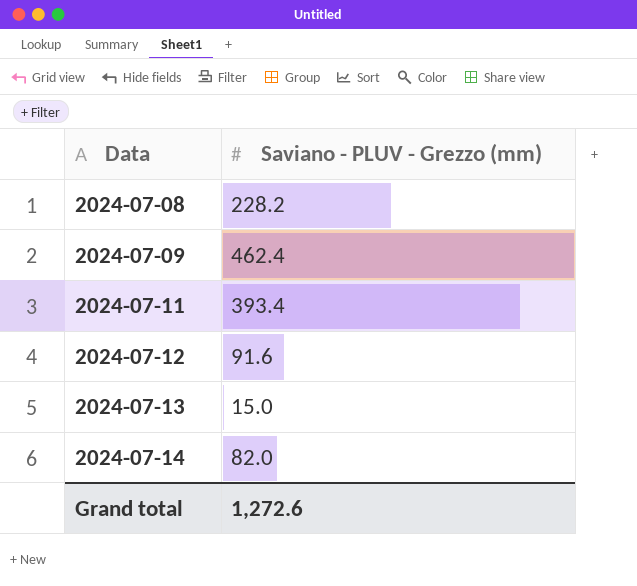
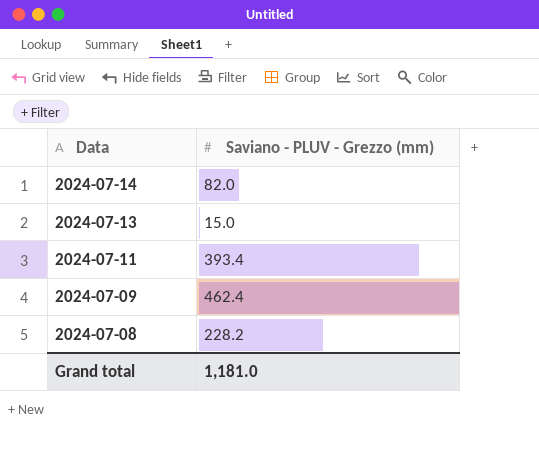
row order: Data ascending -> Data descending
row 2024-07-12: 91.6 -> none
Grand total | Saviano - PLUV - Grezzo (mm): 1,272.6 -> 1,181.0

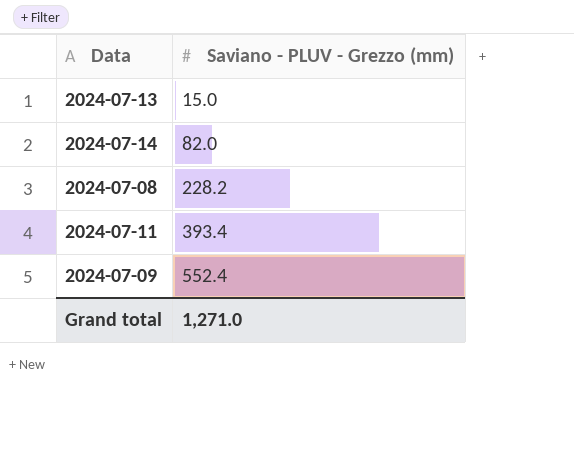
row order: Data descending -> Saviano - PLUV - Grezzo (mm) ascending
2024-07-09 | Saviano - PLUV - Grezzo (mm): 462.4 -> 552.4
Grand total | Saviano - PLUV - Grezzo (mm): 1,181.0 -> 1,271.0

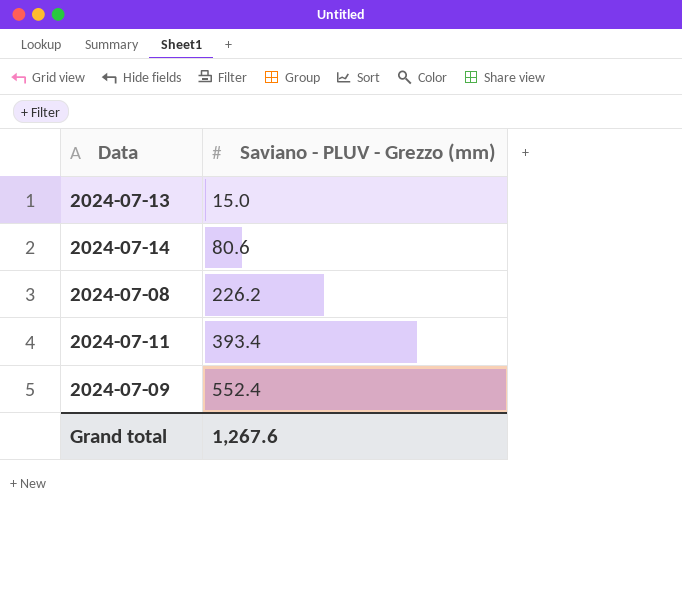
2024-07-14 | Saviano - PLUV - Grezzo (mm): 82.0 -> 80.6
2024-07-08 | Saviano - PLUV - Grezzo (mm): 228.2 -> 226.2
Grand total | Saviano - PLUV - Grezzo (mm): 1,271.0 -> 1,267.6

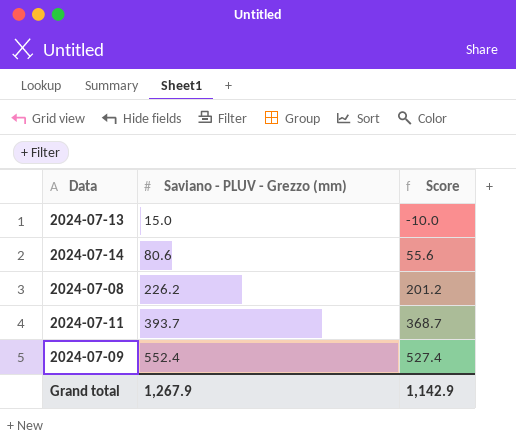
column Score | formula: none -> [Saviano - PLUV - Grezzo (mm)] - 25
2024-07-11 | Saviano - PLUV - Grezzo (mm): 393.4 -> 393.7
Grand total | Saviano - PLUV - Grezzo (mm): 1,267.6 -> 1,267.9

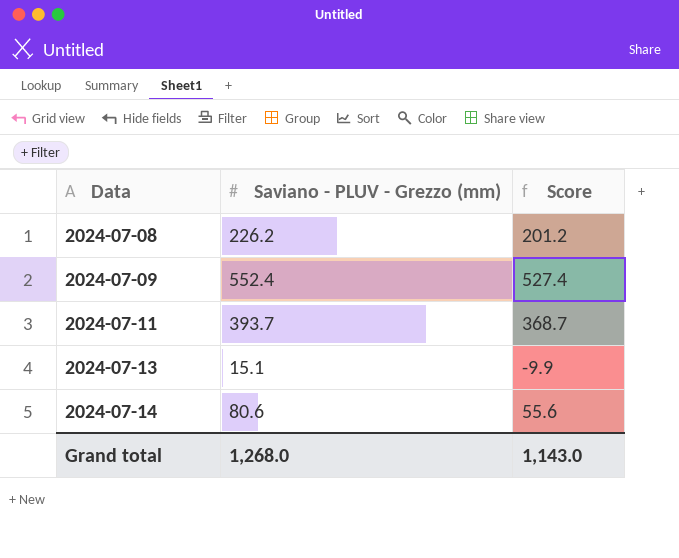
row order: Saviano - PLUV - Grezzo (mm) ascending -> Data ascending
2024-07-13 | Saviano - PLUV - Grezzo (mm): 15.0 -> 15.1
2024-07-13 | Score: -10.0 -> -9.9
Grand total | Saviano - PLUV - Grezzo (mm): 1,267.9 -> 1,268.0
Grand total | Score: 1,142.9 -> 1,143.0

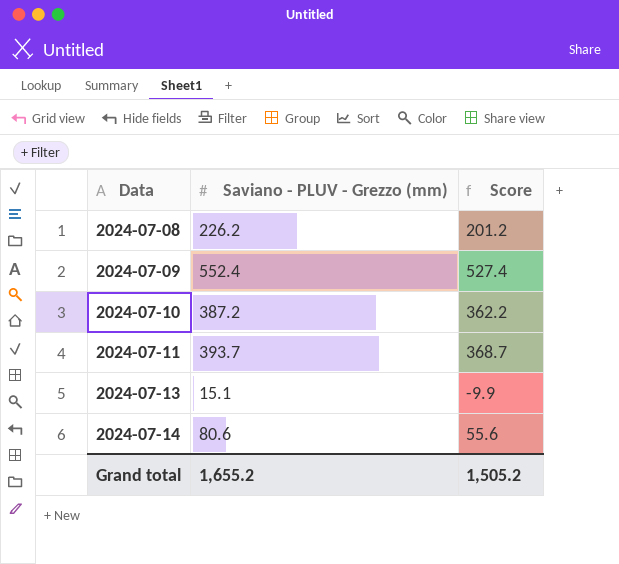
row 2024-07-10: none -> 387.2 | 362.2
Grand total | Saviano - PLUV - Grezzo (mm): 1,268.0 -> 1,655.2
Grand total | Score: 1,143.0 -> 1,505.2

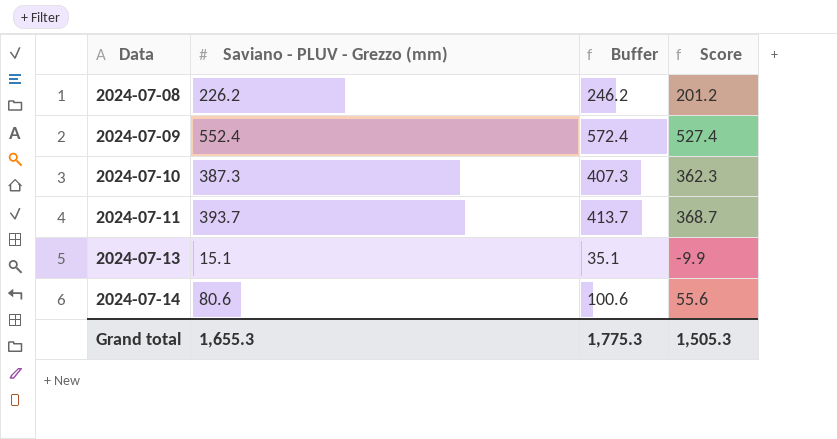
column Buffer | formula: none -> [Saviano - PLUV - Grezzo (mm)] + 20
2024-07-10 | Saviano - PLUV - Grezzo (mm): 387.2 -> 387.3
2024-07-10 | Score: 362.2 -> 362.3
Grand total | Saviano - PLUV - Grezzo (mm): 1,655.2 -> 1,655.3
Grand total | Score: 1,505.2 -> 1,505.3

